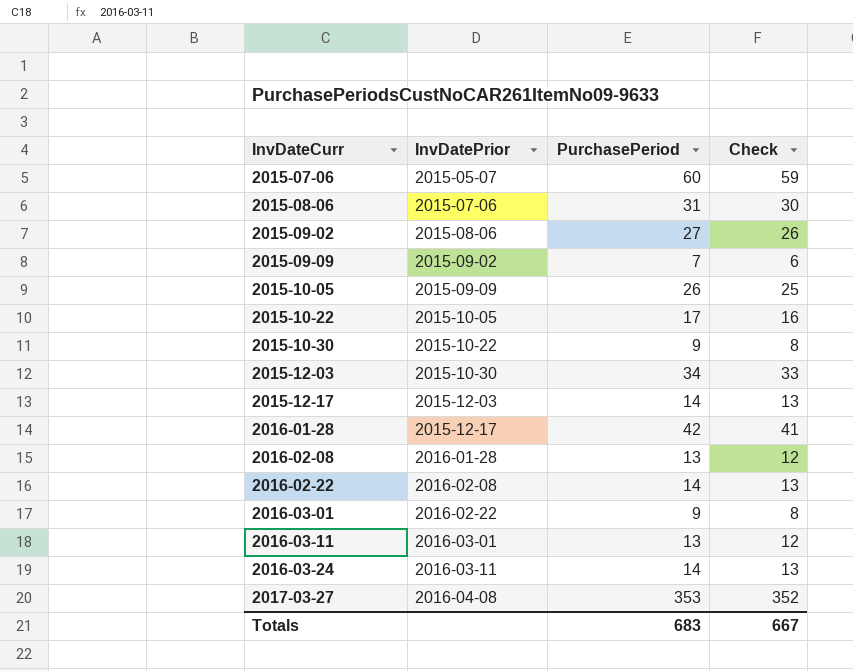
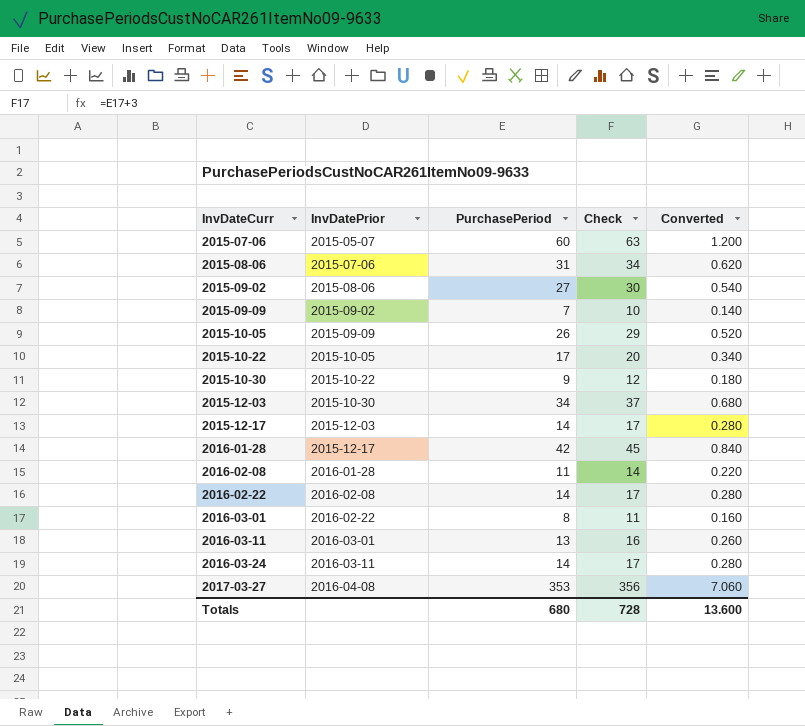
column Check | formula: [PurchasePeriod] - 1 -> [PurchasePeriod] + 3
column Converted | formula: none -> [PurchasePeriod] * 0.02
2016-02-08 | PurchasePeriod: 13 -> 11
2016-03-01 | PurchasePeriod: 9 -> 8
Totals | PurchasePeriod: 683 -> 680
Totals | Check: 667 -> 728

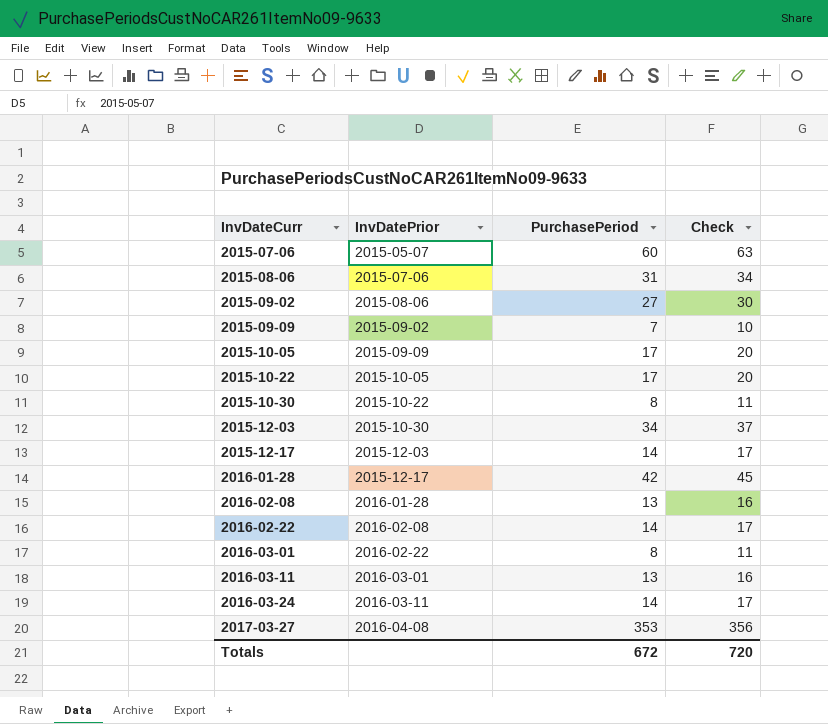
column Converted | formula: [PurchasePeriod] * 0.02 -> none
2015-10-05 | PurchasePeriod: 26 -> 17
2015-10-05 | Check: 29 -> 20
2015-10-30 | PurchasePeriod: 9 -> 8
2015-10-30 | Check: 12 -> 11
2016-02-08 | PurchasePeriod: 11 -> 13
2016-02-08 | Check: 14 -> 16
Totals | PurchasePeriod: 680 -> 672
Totals | Check: 728 -> 720

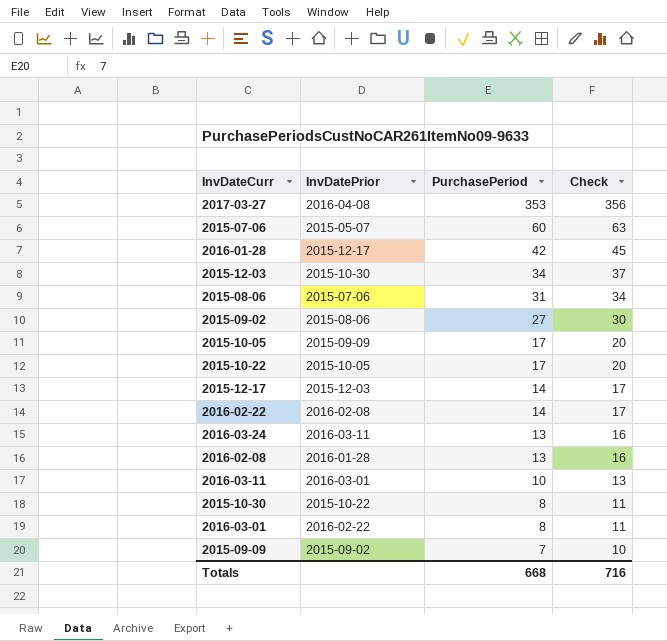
row order: InvDateCurr ascending -> PurchasePeriod descending
2016-03-24 | PurchasePeriod: 14 -> 13
2016-03-24 | Check: 17 -> 16
2016-03-11 | PurchasePeriod: 13 -> 10
2016-03-11 | Check: 16 -> 13
Totals | PurchasePeriod: 672 -> 668
Totals | Check: 720 -> 716

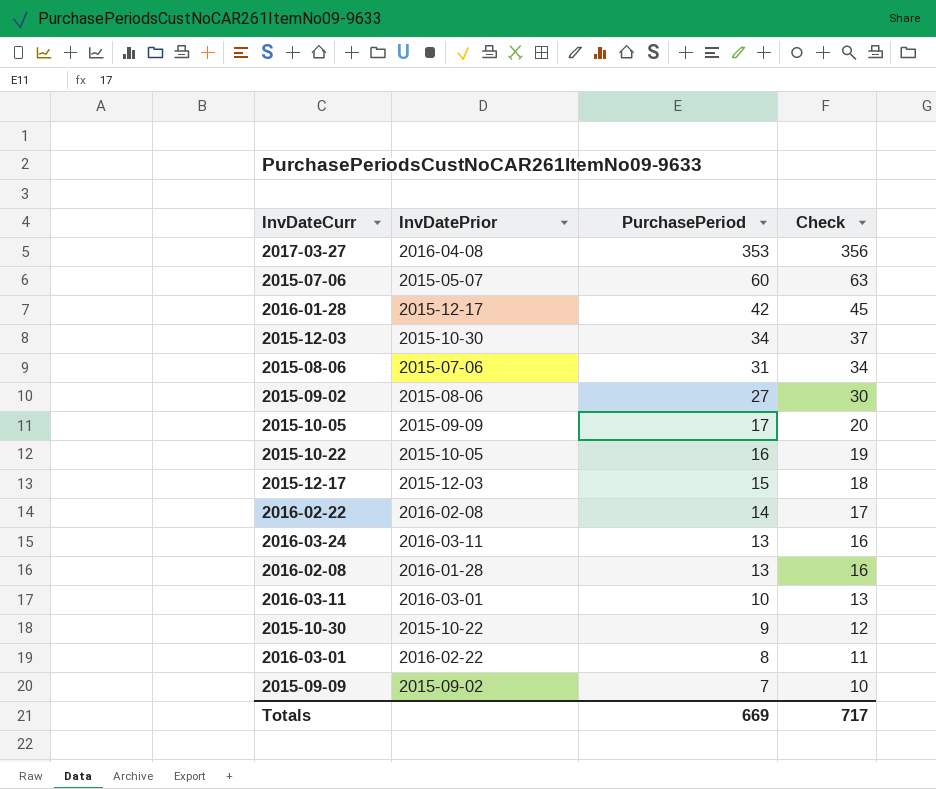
2015-10-22 | PurchasePeriod: 17 -> 16
2015-10-22 | Check: 20 -> 19
2015-12-17 | PurchasePeriod: 14 -> 15
2015-12-17 | Check: 17 -> 18
2015-10-30 | PurchasePeriod: 8 -> 9
2015-10-30 | Check: 11 -> 12
Totals | PurchasePeriod: 668 -> 669
Totals | Check: 716 -> 717

